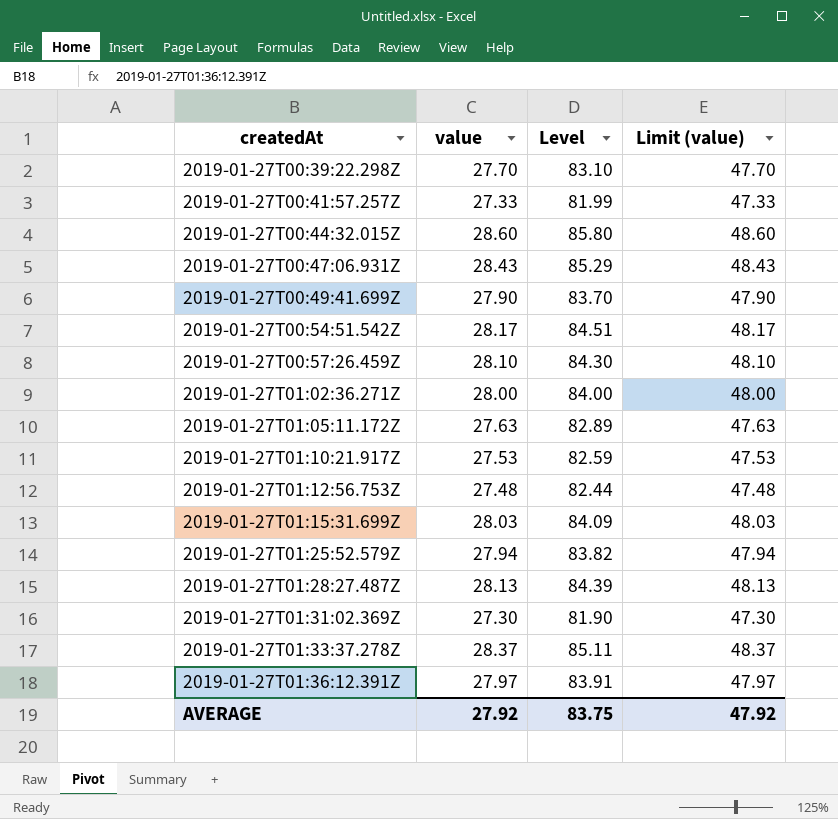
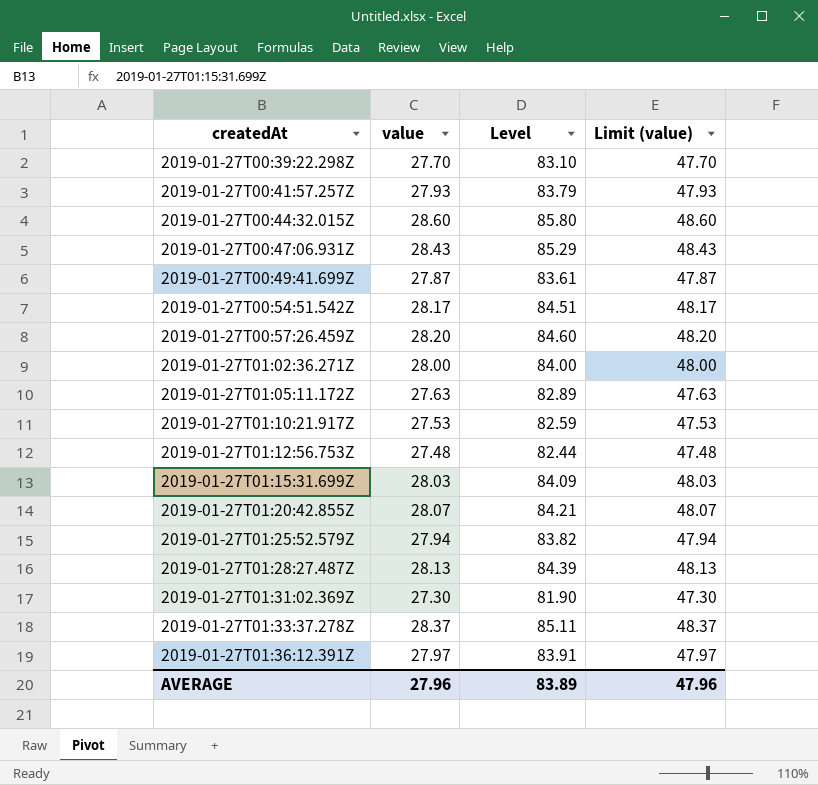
2019-01-27T00:41:57.257Z | value: 27.33 -> 27.93
2019-01-27T00:41:57.257Z | Level: 81.99 -> 83.79
2019-01-27T00:41:57.257Z | Limit (value): 47.33 -> 47.93
2019-01-27T00:49:41.699Z | value: 27.90 -> 27.87
2019-01-27T00:49:41.699Z | Level: 83.70 -> 83.61
2019-01-27T00:49:41.699Z | Limit (value): 47.90 -> 47.87
2019-01-27T00:57:26.459Z | value: 28.10 -> 28.20
2019-01-27T00:57:26.459Z | Level: 84.30 -> 84.60
2019-01-27T00:57:26.459Z | Limit (value): 48.10 -> 48.20
row 2019-01-27T01:20:42.855Z: none -> 28.07 | 84.21 | 48.07
AVERAGE | value: 27.92 -> 27.96
AVERAGE | Level: 83.75 -> 83.89
AVERAGE | Limit (value): 47.92 -> 47.96

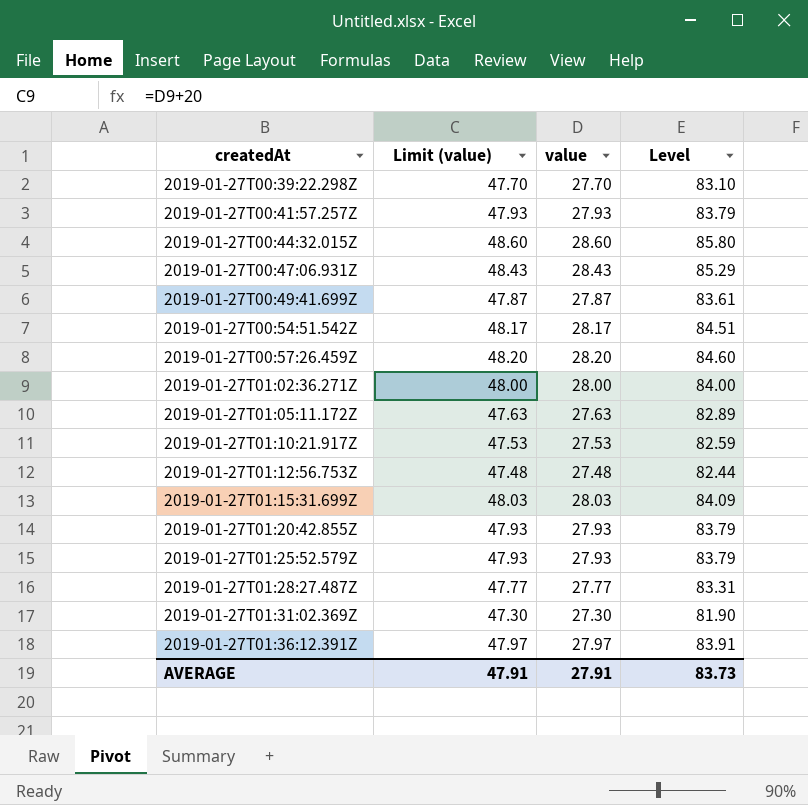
column Limit (value) | position: 4 -> 2
row 2019-01-27T01:33:37.278Z: 28.37 | 85.11 | 48.37 -> none
2019-01-27T01:20:42.855Z | Limit (value): 48.07 -> 47.93
2019-01-27T01:20:42.855Z | value: 28.07 -> 27.93
2019-01-27T01:20:42.855Z | Level: 84.21 -> 83.79
2019-01-27T01:25:52.579Z | Limit (value): 47.94 -> 47.93
2019-01-27T01:25:52.579Z | value: 27.94 -> 27.93
2019-01-27T01:25:52.579Z | Level: 83.82 -> 83.79
2019-01-27T01:28:27.487Z | Limit (value): 48.13 -> 47.77
2019-01-27T01:28:27.487Z | value: 28.13 -> 27.77
2019-01-27T01:28:27.487Z | Level: 84.39 -> 83.31
AVERAGE | Limit (value): 47.96 -> 47.91
AVERAGE | value: 27.96 -> 27.91
AVERAGE | Level: 83.89 -> 83.73

